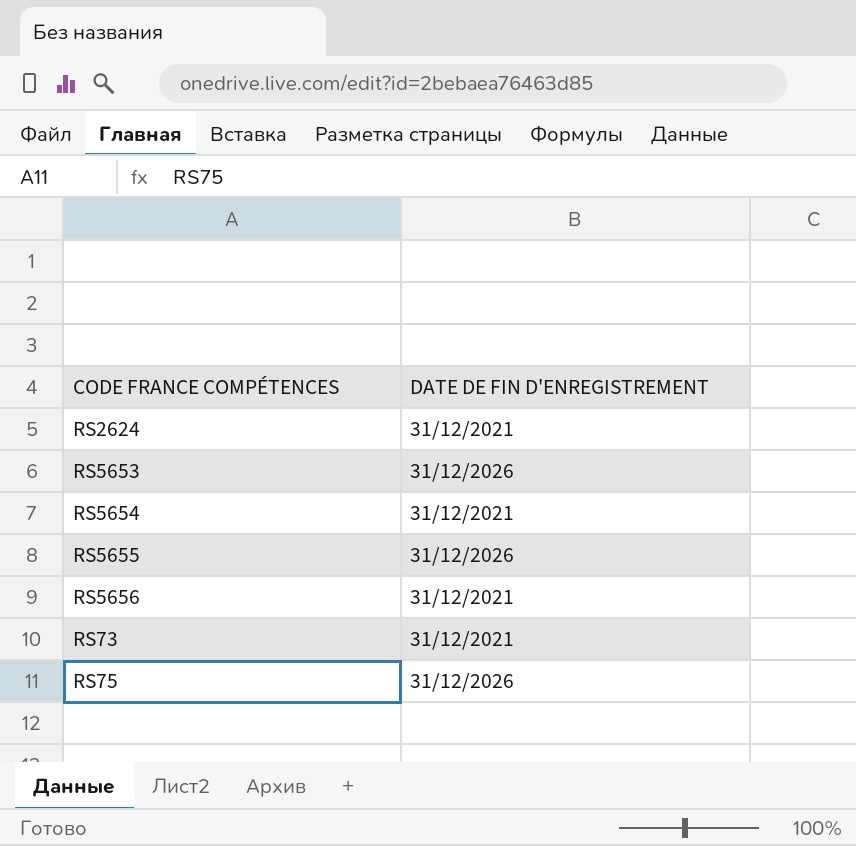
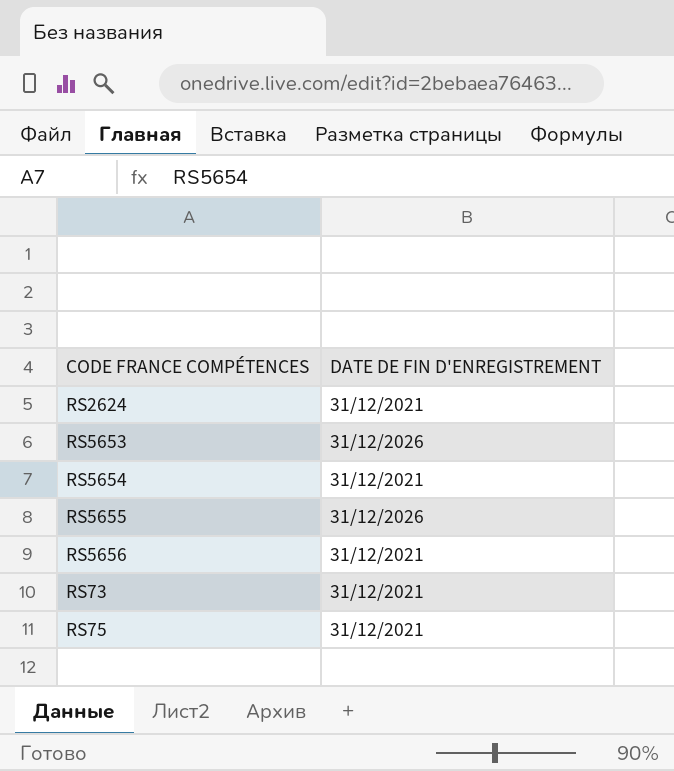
RS75 | DATE DE FIN D'ENREGISTREMENT: 31/12/2026 -> 31/12/2021

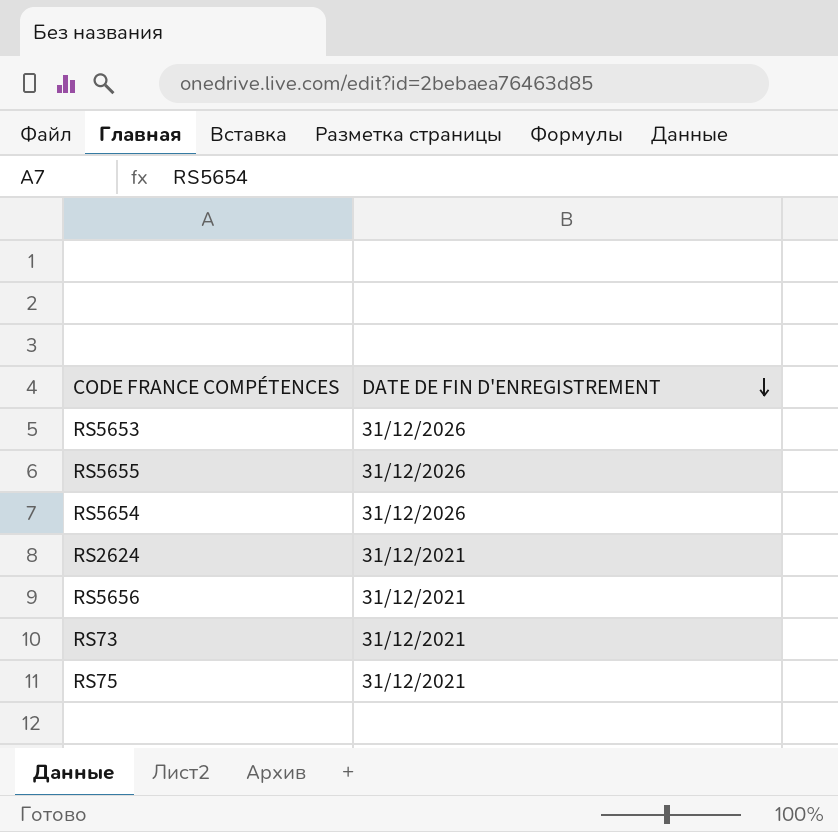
row order: none -> DATE DE FIN D'ENREGISTREMENT descending
RS5654 | DATE DE FIN D'ENREGISTREMENT: 31/12/2021 -> 31/12/2026

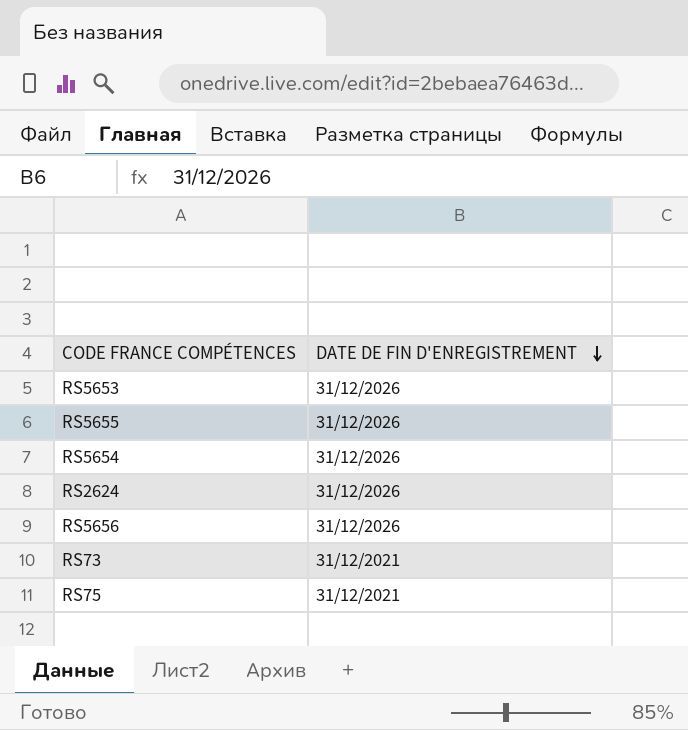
RS2624 | DATE DE FIN D'ENREGISTREMENT: 31/12/2021 -> 31/12/2026
RS5656 | DATE DE FIN D'ENREGISTREMENT: 31/12/2021 -> 31/12/2026

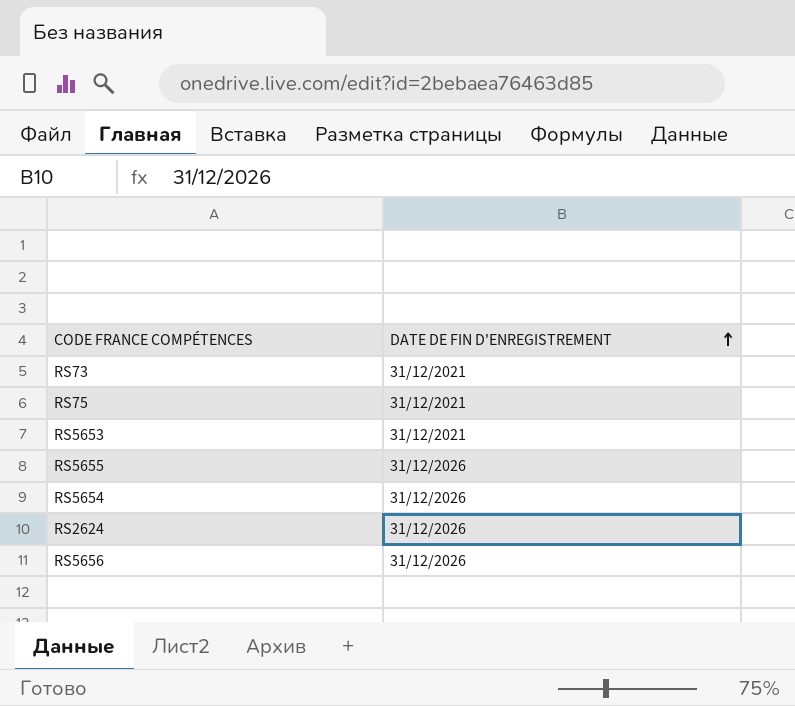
row order: DATE DE FIN D'ENREGISTREMENT descending -> DATE DE FIN D'ENREGISTREMENT ascending
RS5653 | DATE DE FIN D'ENREGISTREMENT: 31/12/2026 -> 31/12/2021

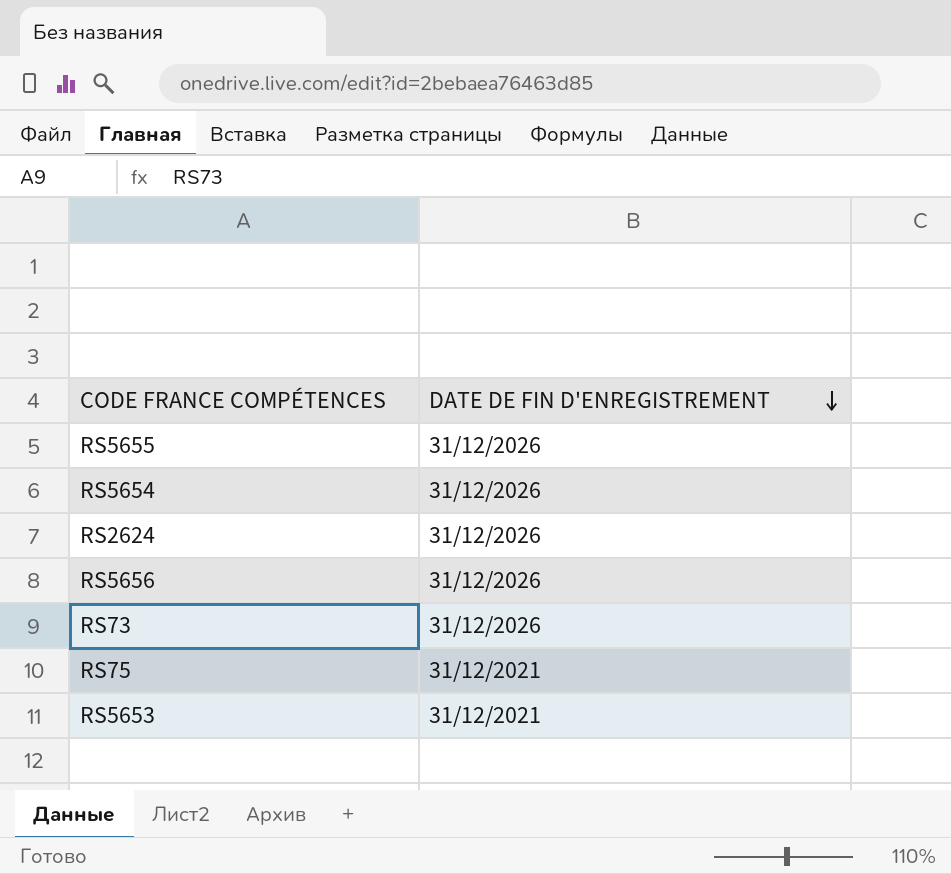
row order: DATE DE FIN D'ENREGISTREMENT ascending -> DATE DE FIN D'ENREGISTREMENT descending
RS73 | DATE DE FIN D'ENREGISTREMENT: 31/12/2021 -> 31/12/2026

